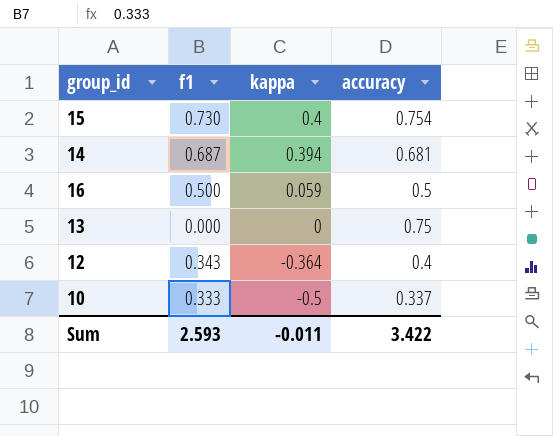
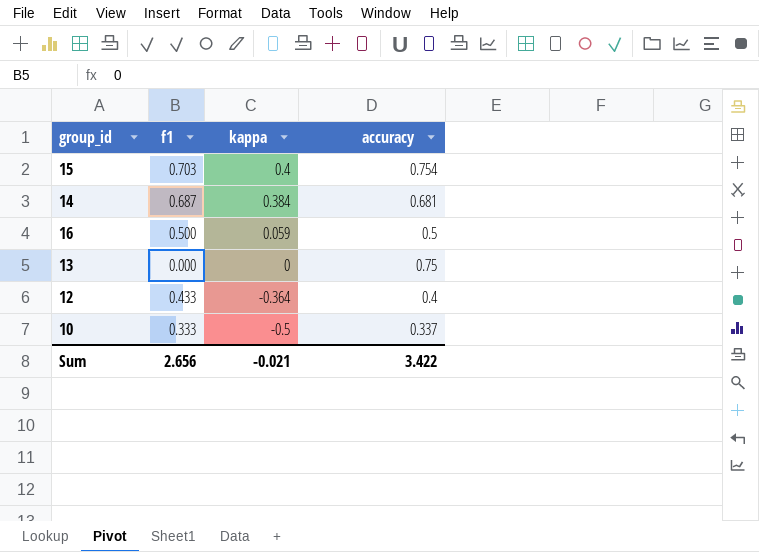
15 | f1: 0.730 -> 0.703
14 | kappa: 0.394 -> 0.384
12 | f1: 0.343 -> 0.433
Sum | f1: 2.593 -> 2.656
Sum | kappa: -0.011 -> -0.021

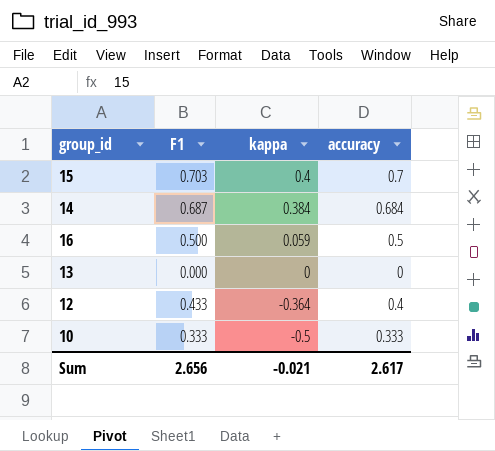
column name: f1 -> F1
15 | accuracy: 0.754 -> 0.7
14 | accuracy: 0.681 -> 0.684
13 | accuracy: 0.75 -> 0
10 | accuracy: 0.337 -> 0.333
Sum | accuracy: 3.422 -> 2.617

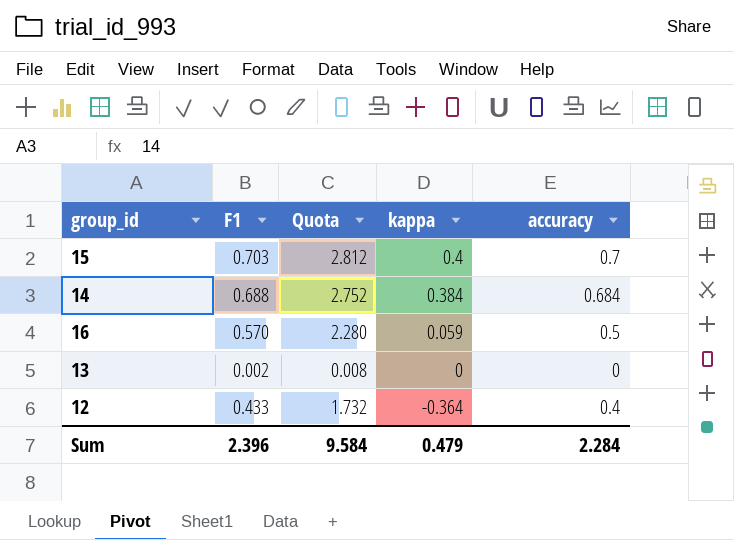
column Quota | formula: none -> [F1] * 4
row 10: 0.333 | -0.5 | 0.333 -> none
14 | F1: 0.687 -> 0.688
16 | F1: 0.500 -> 0.570
13 | F1: 0.000 -> 0.002
Sum | F1: 2.656 -> 2.396
Sum | kappa: -0.021 -> 0.479
Sum | accuracy: 2.617 -> 2.284

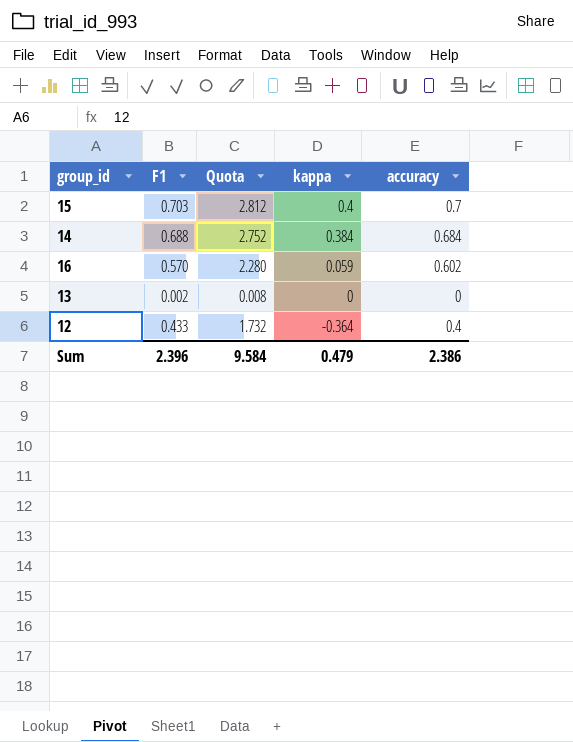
16 | accuracy: 0.5 -> 0.602
Sum | accuracy: 2.284 -> 2.386

